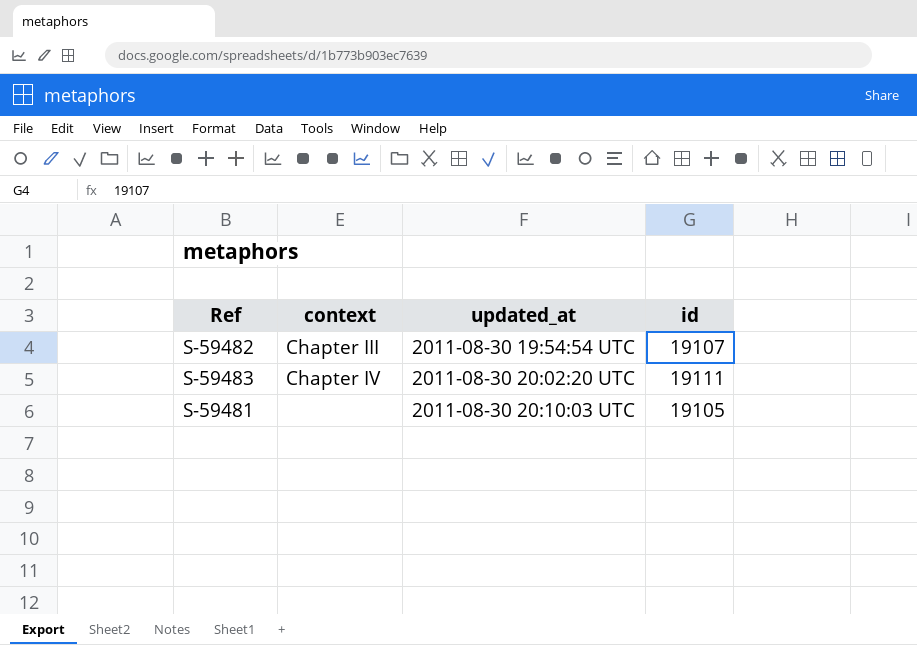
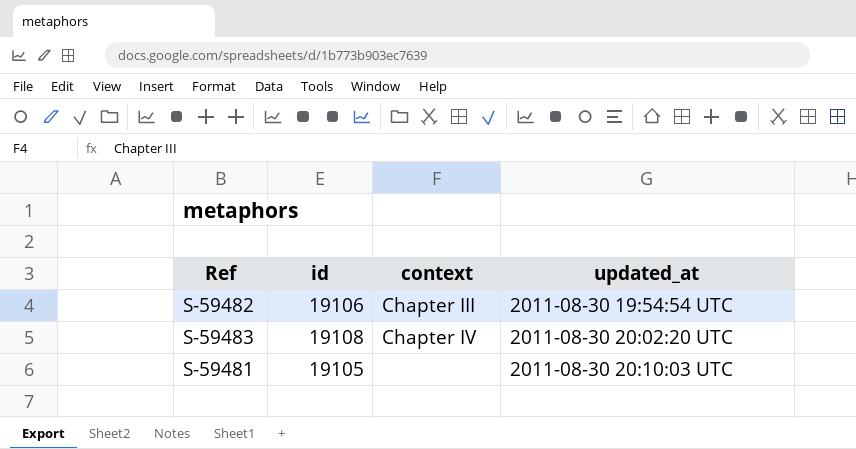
column id | position: 4 -> 2
S-59482 | id: 19107 -> 19106
S-59483 | id: 19111 -> 19108

